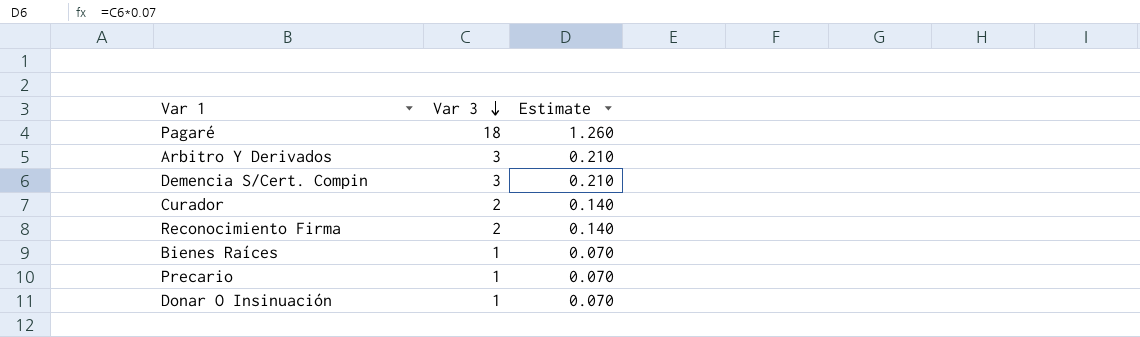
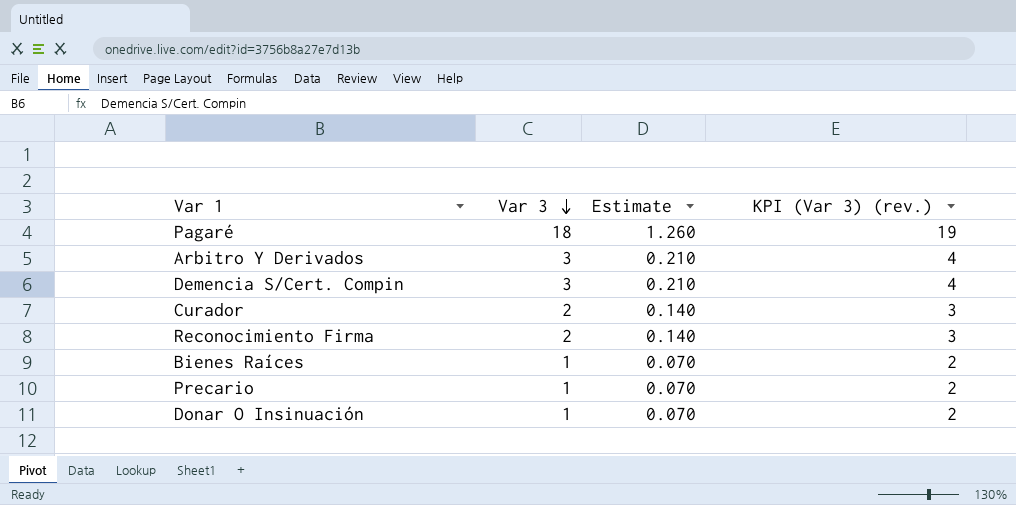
column KPI (Var 3) (rev.) | formula: none -> [Var 3] + 1

